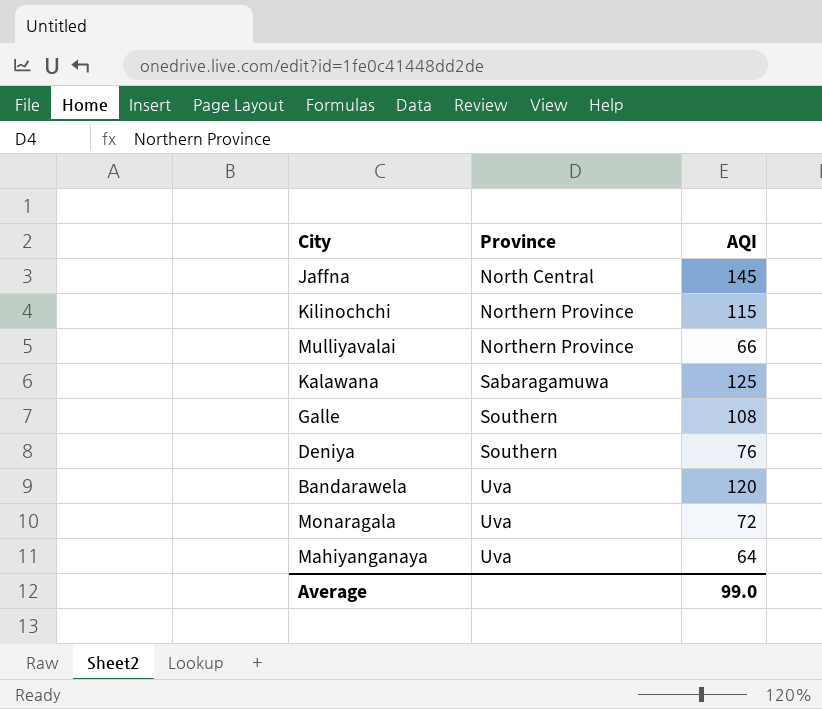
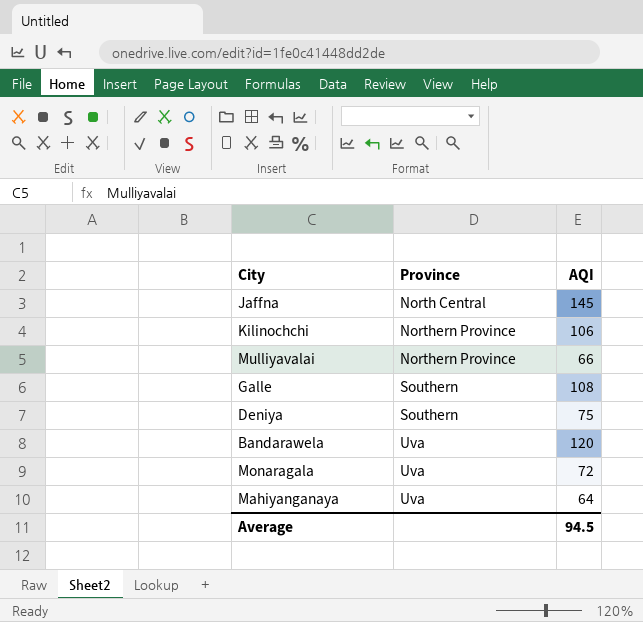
row Kalawana: Sabaragamuwa | 125 -> none
Kilinochchi | AQI: 115 -> 106
Deniya | AQI: 76 -> 75
Average | AQI: 99.0 -> 94.5

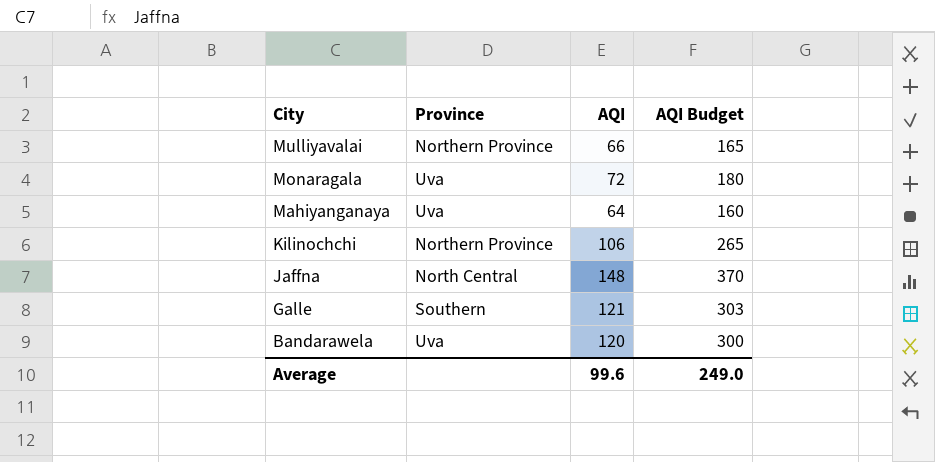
row order: Province ascending -> City descending
column AQI Budget | formula: none -> [AQI] * 2.5
row Deniya: Southern | 75 -> none
Jaffna | AQI: 145 -> 148
Galle | AQI: 108 -> 121
Average | AQI: 94.5 -> 99.6

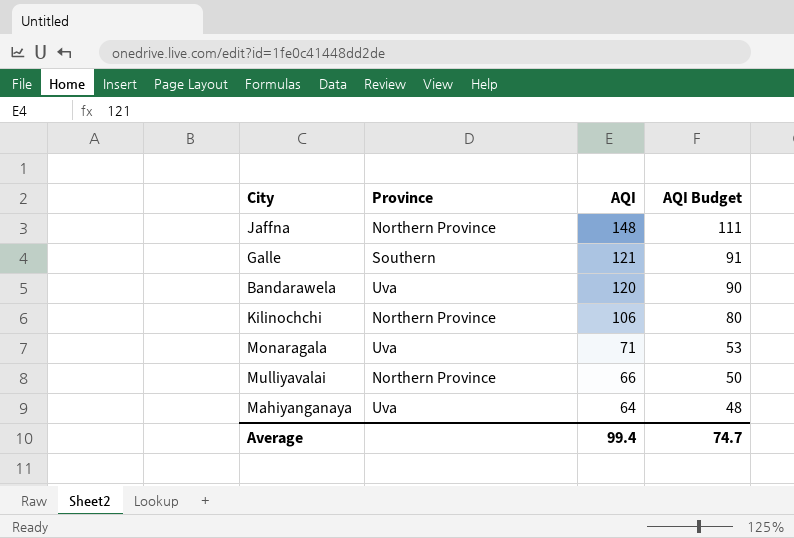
row order: City descending -> AQI descending
column AQI Budget | formula: [AQI] * 2.5 -> [AQI] * 0.75
Jaffna | Province: North Central -> Northern Province
Monaragala | AQI: 72 -> 71
Average | AQI: 99.6 -> 99.4
Average | AQI Budget: 249.0 -> 74.7

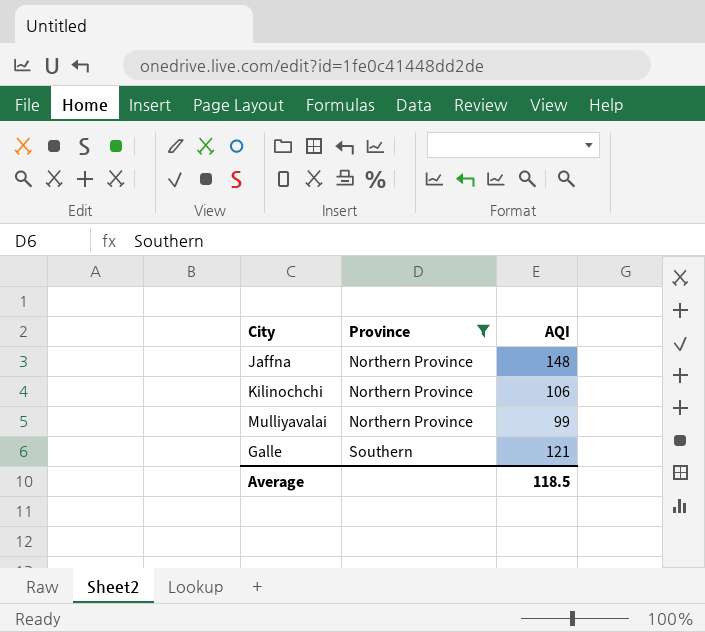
filter: none -> Province != Uva
row order: AQI descending -> Province ascending
column AQI Budget | formula: [AQI] * 0.75 -> none
Mulliyavalai | AQI: 66 -> 99
Average | AQI: 99.4 -> 118.5

